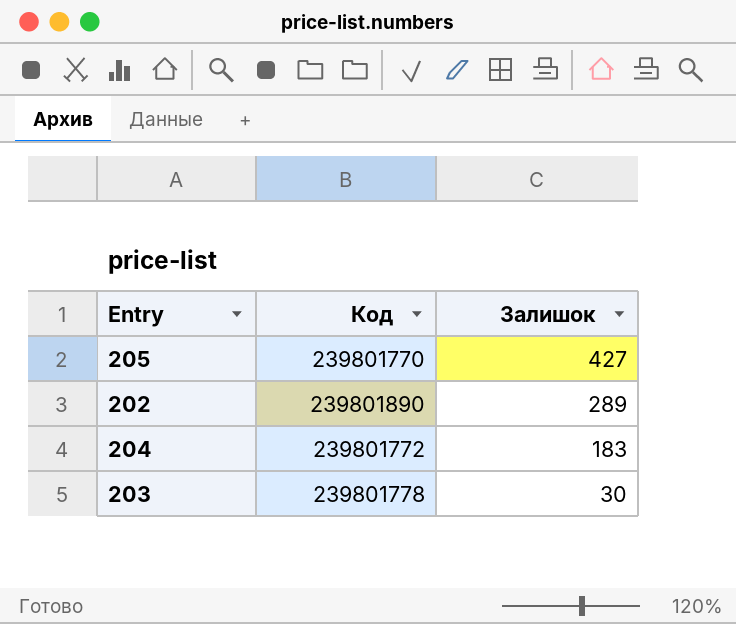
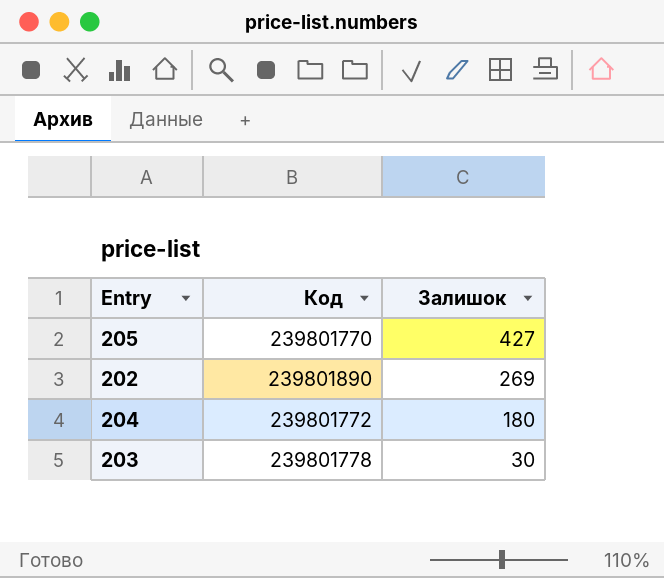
202 | Залишок: 289 -> 269
204 | Залишок: 183 -> 180

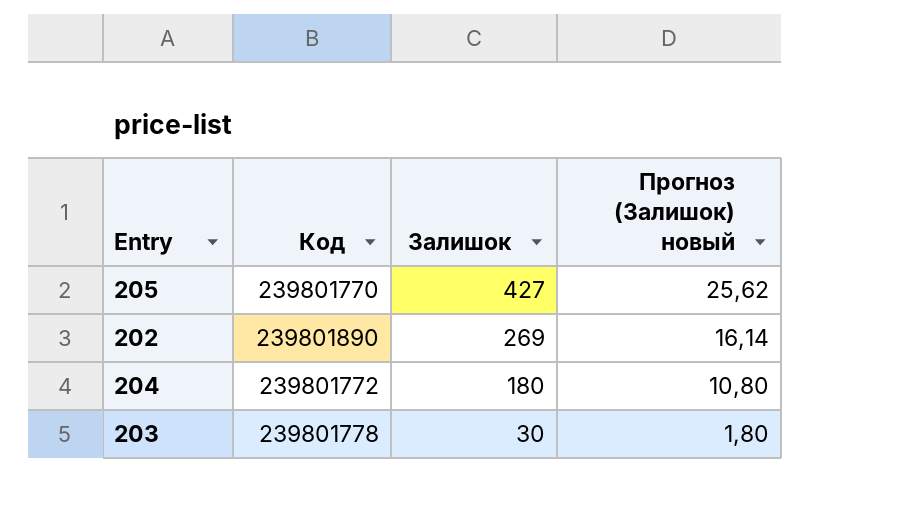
column Прогноз (Залишок) новый | formula: none -> [Залишок] * 0,06

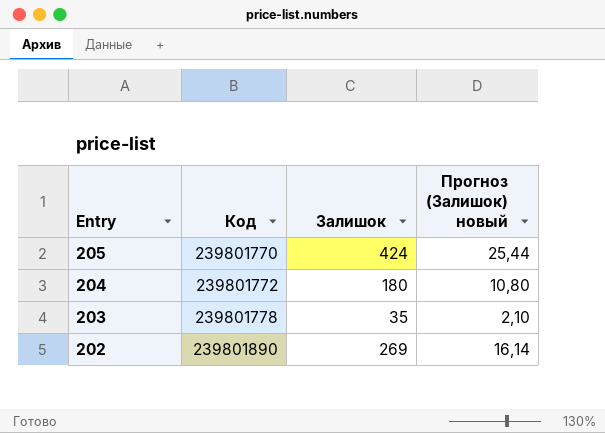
row order: Залишок descending -> Entry descending
205 | Залишок: 427 -> 424
205 | Прогноз (Залишок) новый: 25,62 -> 25,44
203 | Залишок: 30 -> 35
203 | Прогноз (Залишок) новый: 1,80 -> 2,10

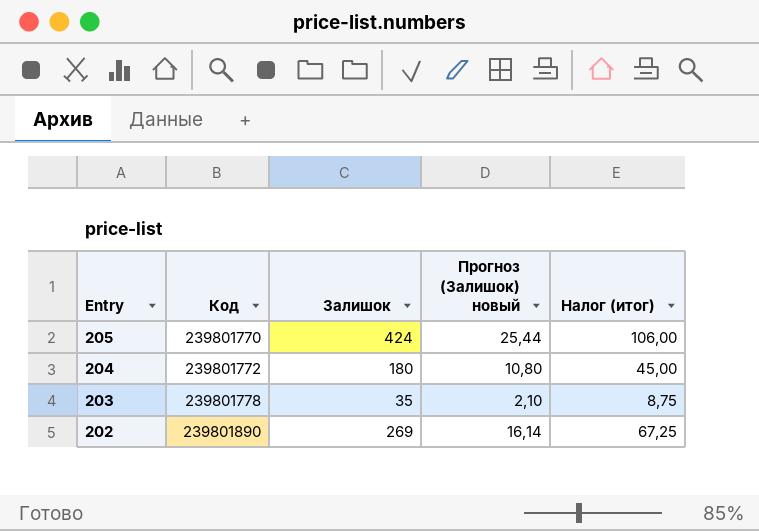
column Налог (итог) | formula: none -> [Залишок] * 0,25

